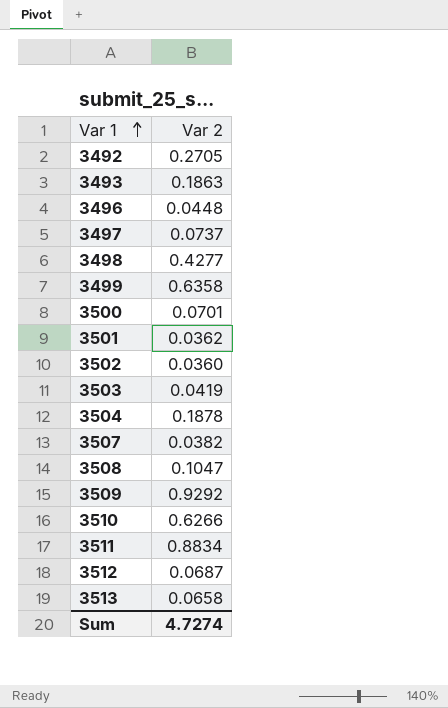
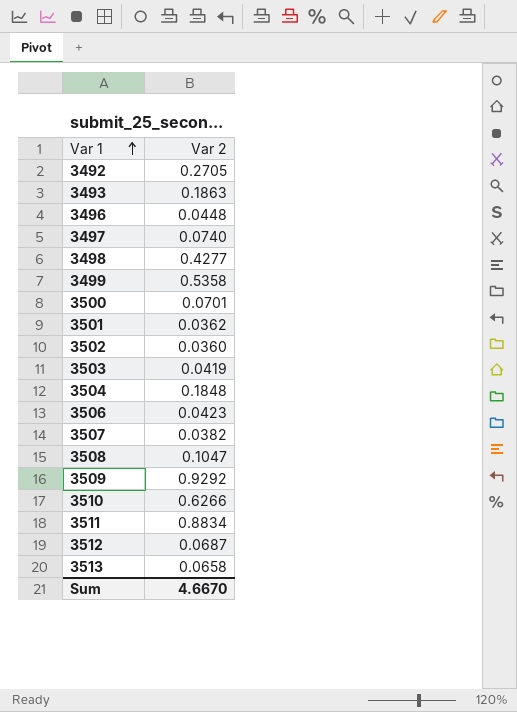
3497 | Var 2: 0.0737 -> 0.0740
3499 | Var 2: 0.6358 -> 0.5358
3504 | Var 2: 0.1878 -> 0.1848
row 3506: none -> 0.0423
Sum | Var 2: 4.7274 -> 4.6670

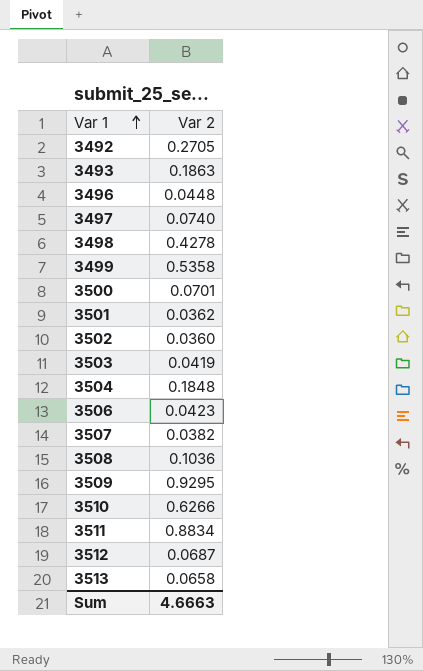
3498 | Var 2: 0.4277 -> 0.4278
3508 | Var 2: 0.1047 -> 0.1036
3509 | Var 2: 0.9292 -> 0.9295
Sum | Var 2: 4.6670 -> 4.6663

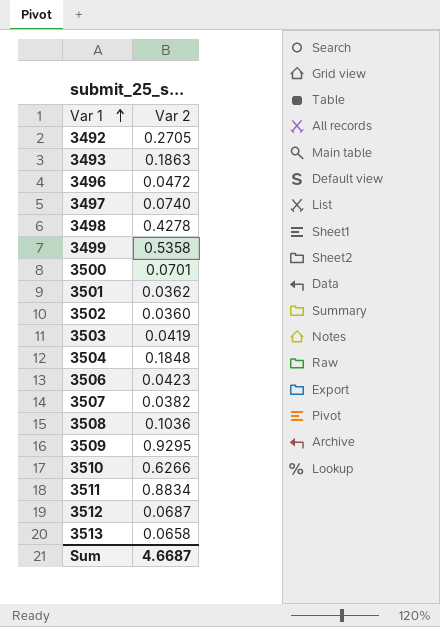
3496 | Var 2: 0.0448 -> 0.0472
Sum | Var 2: 4.6663 -> 4.6687

